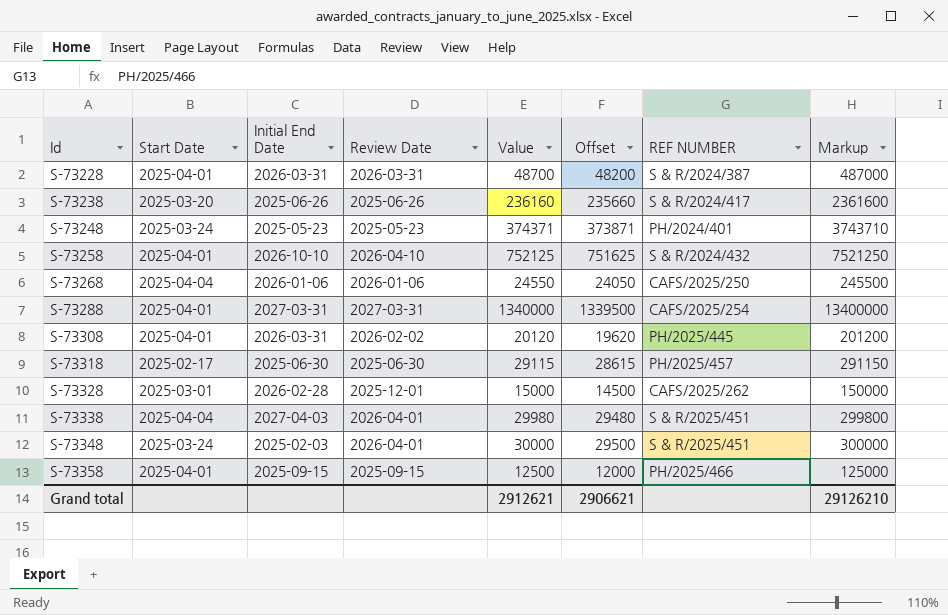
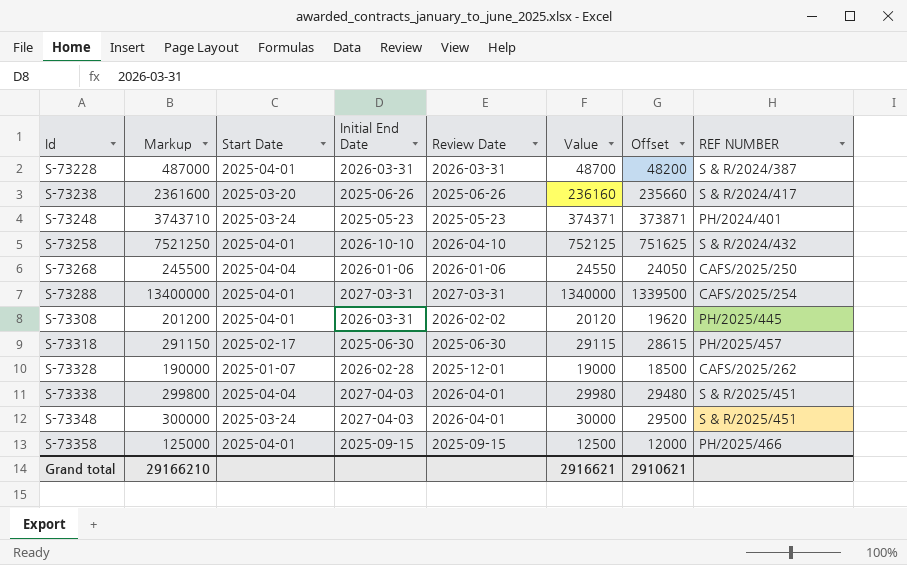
column Markup | position: 8 -> 2
S-73328 | Markup: 150000 -> 190000
S-73328 | Start Date: 2025-03-01 -> 2025-01-07
S-73328 | Value: 15000 -> 19000
S-73328 | Offset: 14500 -> 18500
S-73348 | Initial End Date: 2025-02-03 -> 2027-04-03
Grand total | Markup: 29126210 -> 29166210
Grand total | Value: 2912621 -> 2916621
Grand total | Offset: 2906621 -> 2910621

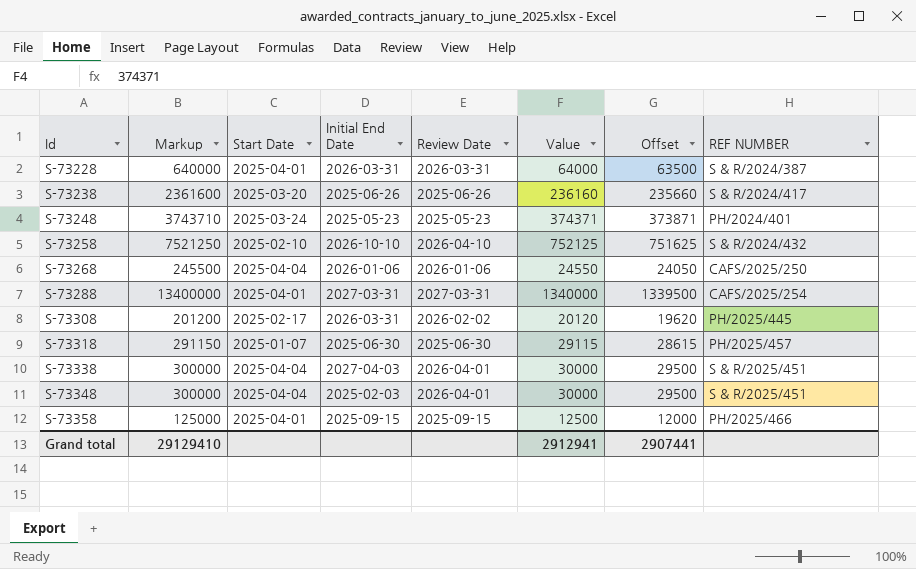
row S-73328: 190000 | 2025-01-07 | 2026-02-28 | 2025-12-01 | 19000 | 18500 | CAFS/2025/262 -> none
S-73228 | Markup: 487000 -> 640000
S-73228 | Value: 48700 -> 64000
S-73228 | Offset: 48200 -> 63500
S-73258 | Start Date: 2025-04-01 -> 2025-02-10
S-73308 | Start Date: 2025-04-01 -> 2025-02-17
S-73318 | Start Date: 2025-02-17 -> 2025-01-07
S-73338 | Markup: 299800 -> 300000
S-73338 | Value: 29980 -> 30000
S-73338 | Offset: 29480 -> 29500
S-73348 | Start Date: 2025-03-24 -> 2025-04-04
S-73348 | Initial End Date: 2027-04-03 -> 2025-02-03
Grand total | Markup: 29166210 -> 29129410
Grand total | Value: 2916621 -> 2912941
Grand total | Offset: 2910621 -> 2907441

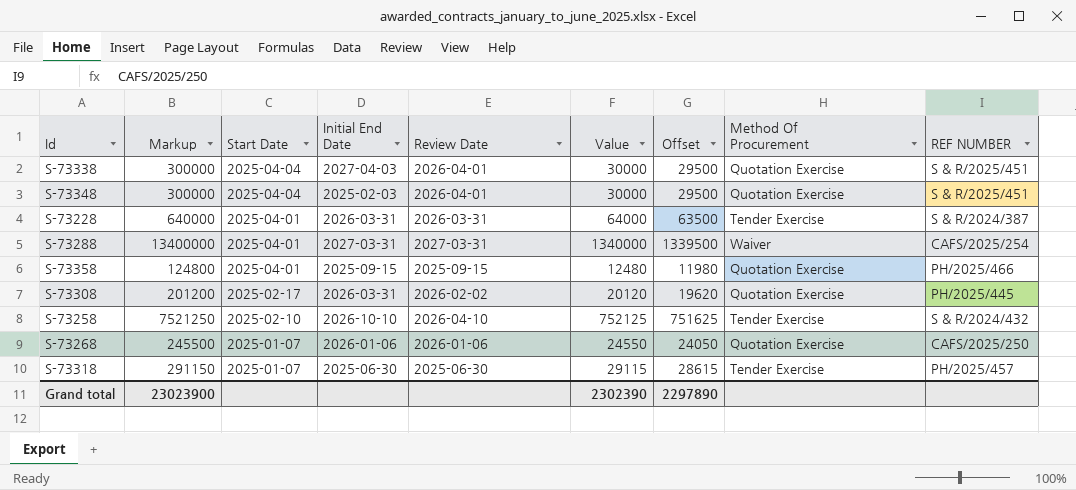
row order: Id ascending -> Start Date descending
column Method Of Procurement | position: none -> 8
row S-73238: 2361600 | 2025-03-20 | 2025-06-26 | 2025-06-26 | 236160 | 235660 | S & R/2024/417 -> none
row S-73248: 3743710 | 2025-03-24 | 2025-05-23 | 2025-05-23 | 374371 | 373871 | PH/2024/401 -> none
S-73358 | Markup: 125000 -> 124800
S-73358 | Value: 12500 -> 12480
S-73358 | Offset: 12000 -> 11980
S-73268 | Start Date: 2025-04-04 -> 2025-01-07
Grand total | Markup: 29129410 -> 23023900
Grand total | Value: 2912941 -> 2302390
Grand total | Offset: 2907441 -> 2297890

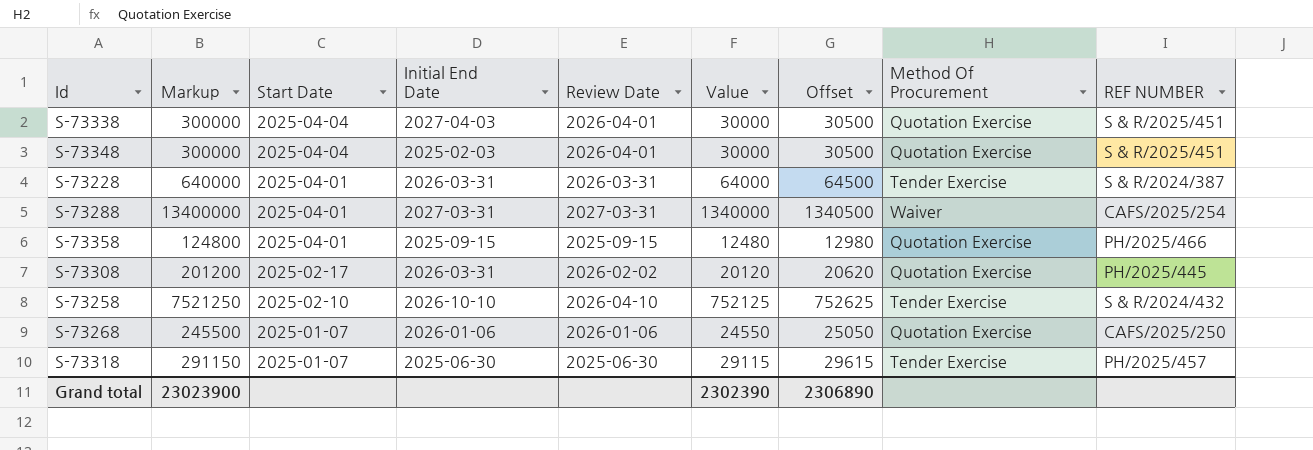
column Offset | formula: [Value] - 500 -> [Value] + 500
Grand total | Offset: 2297890 -> 2306890

